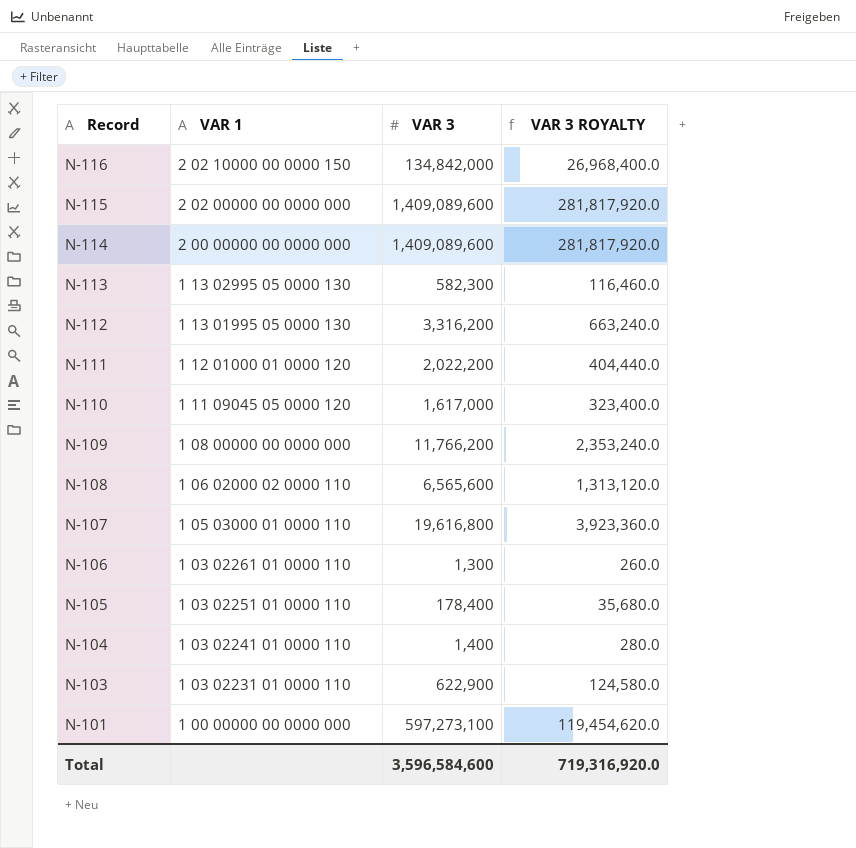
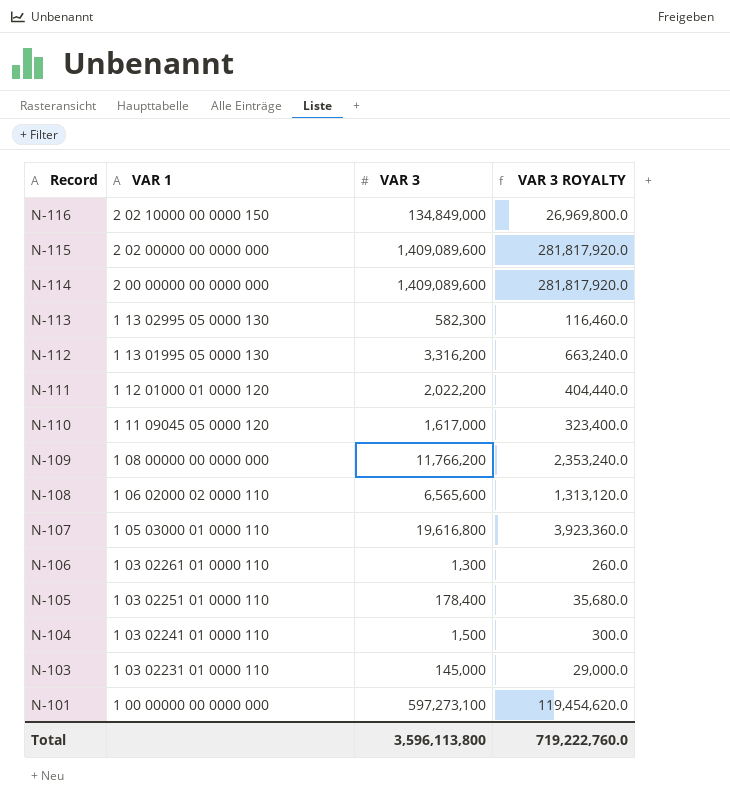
N-116 | VAR 3: 134,842,000 -> 134,849,000
N-116 | VAR 3 ROYALTY: 26,968,400.0 -> 26,969,800.0
N-104 | VAR 3: 1,400 -> 1,500
N-104 | VAR 3 ROYALTY: 280.0 -> 300.0
N-103 | VAR 3: 622,900 -> 145,000
N-103 | VAR 3 ROYALTY: 124,580.0 -> 29,000.0
Total | VAR 3: 3,596,584,600 -> 3,596,113,800
Total | VAR 3 ROYALTY: 719,316,920.0 -> 719,222,760.0

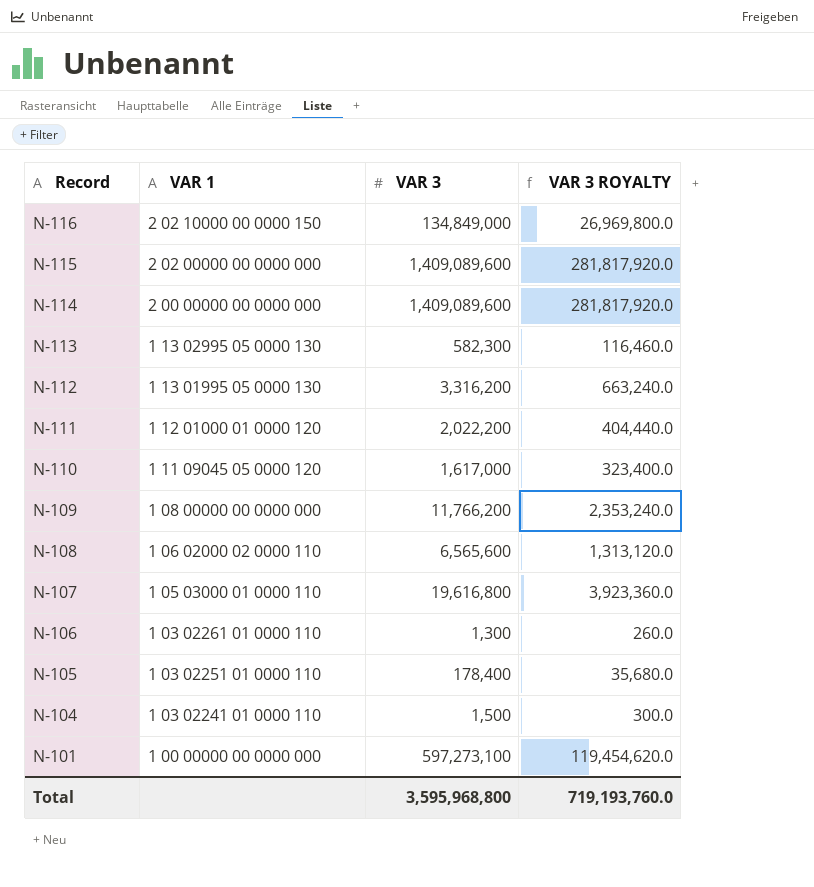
row N-103: 1 03 02231 01 0000 110 | 145,000 | 29,000.0 -> none
Total | VAR 3: 3,596,113,800 -> 3,595,968,800
Total | VAR 3 ROYALTY: 719,222,760.0 -> 719,193,760.0

